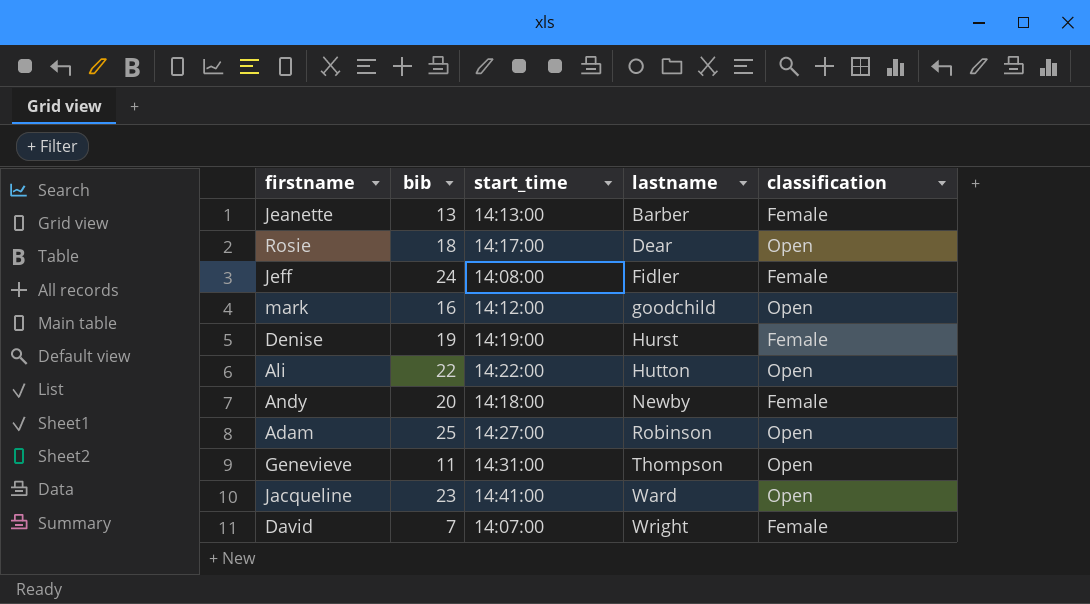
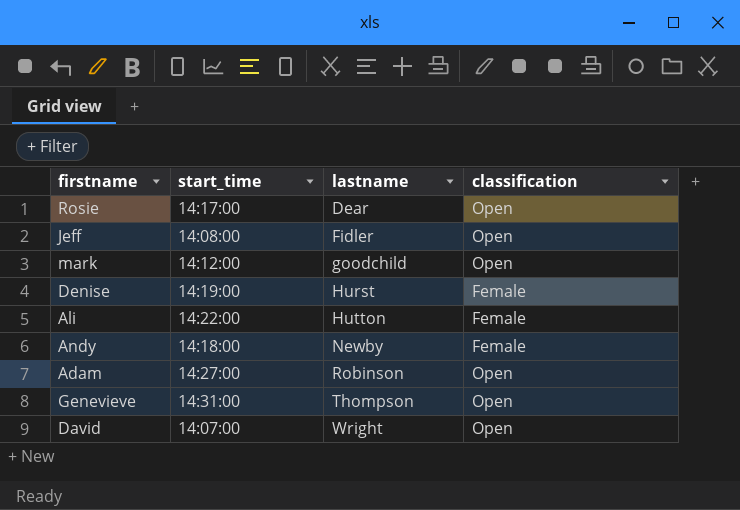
column bib | position: 2 -> none
row Jeanette: 13 | 14:13:00 | Barber | Female -> none
row Jacqueline: 23 | 14:41:00 | Ward | Open -> none
Jeff | classification: Female -> Open
Ali | classification: Open -> Female
David | classification: Female -> Open

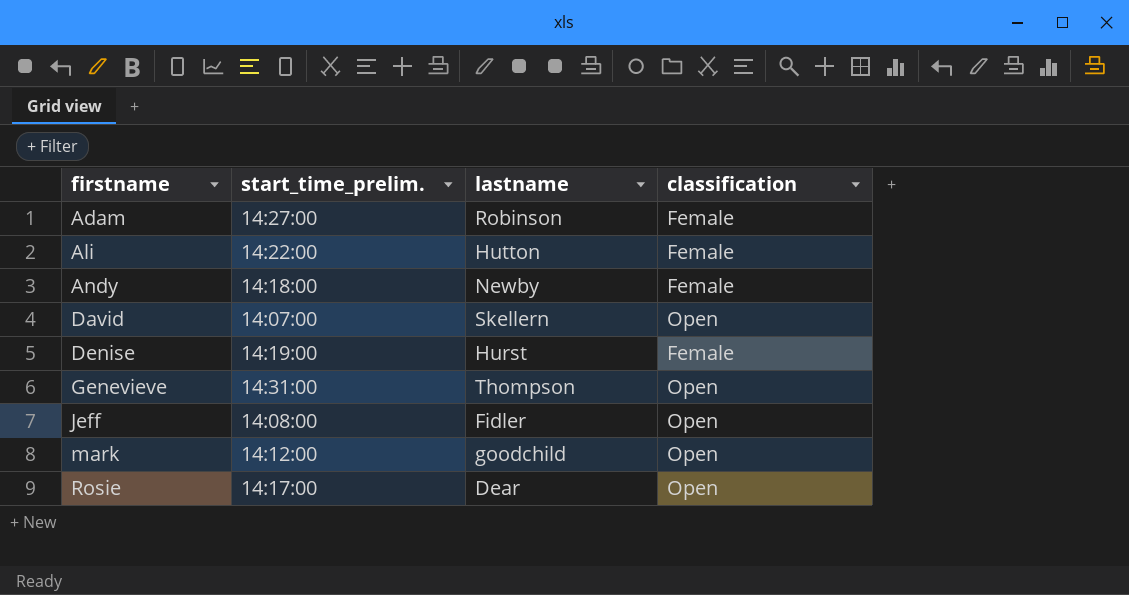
row order: lastname ascending -> firstname ascending
column name: start_time -> start_time_prelim.
Adam | classification: Open -> Female
David | lastname: Wright -> Skellern

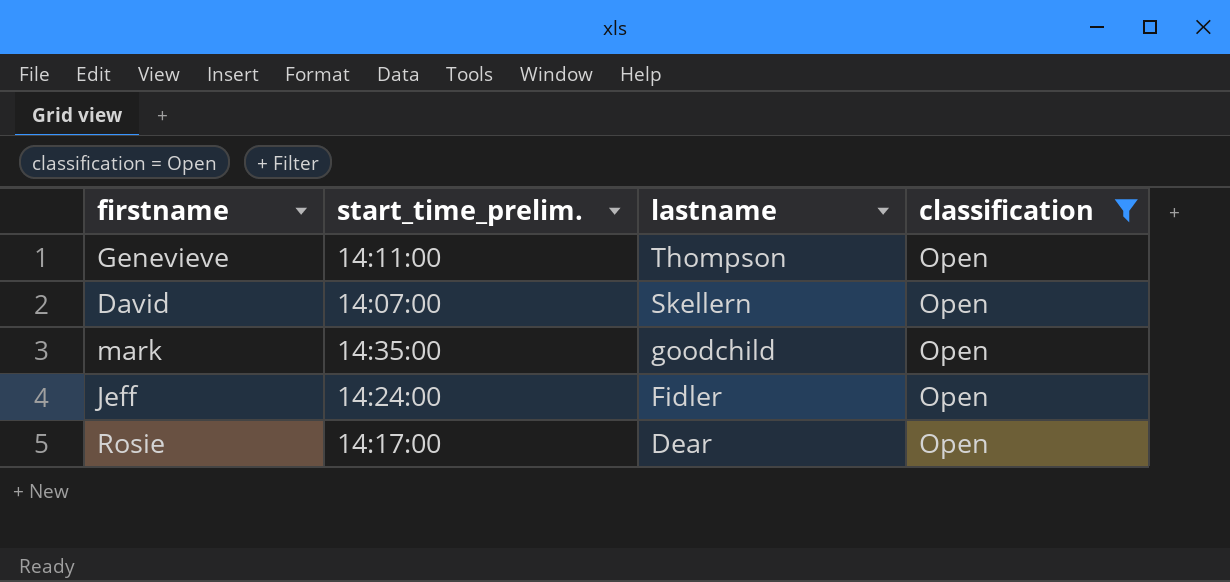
filter: none -> classification = Open
row order: firstname ascending -> lastname descending
Genevieve | start_time_prelim.: 14:31:00 -> 14:11:00
mark | start_time_prelim.: 14:12:00 -> 14:35:00
Jeff | start_time_prelim.: 14:08:00 -> 14:24:00

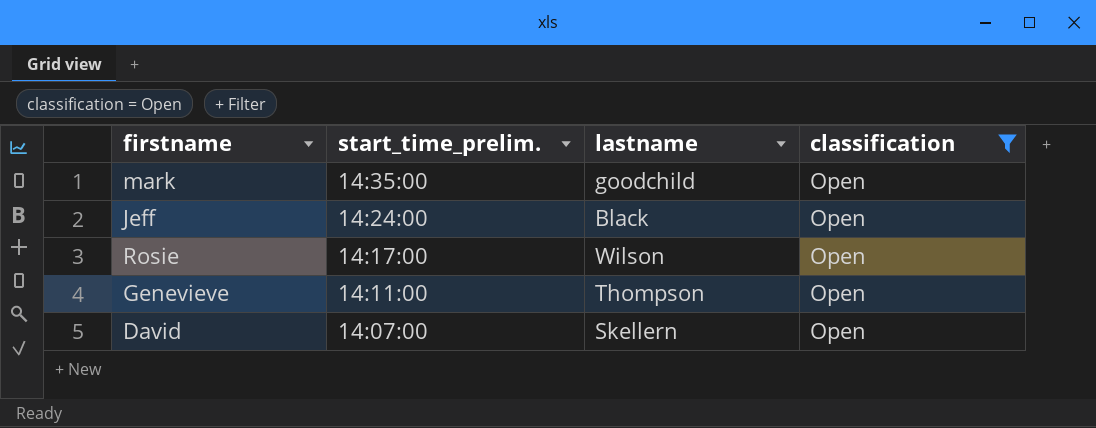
row order: lastname descending -> start_time_prelim. descending
Jeff | lastname: Fidler -> Black
Rosie | lastname: Dear -> Wilson

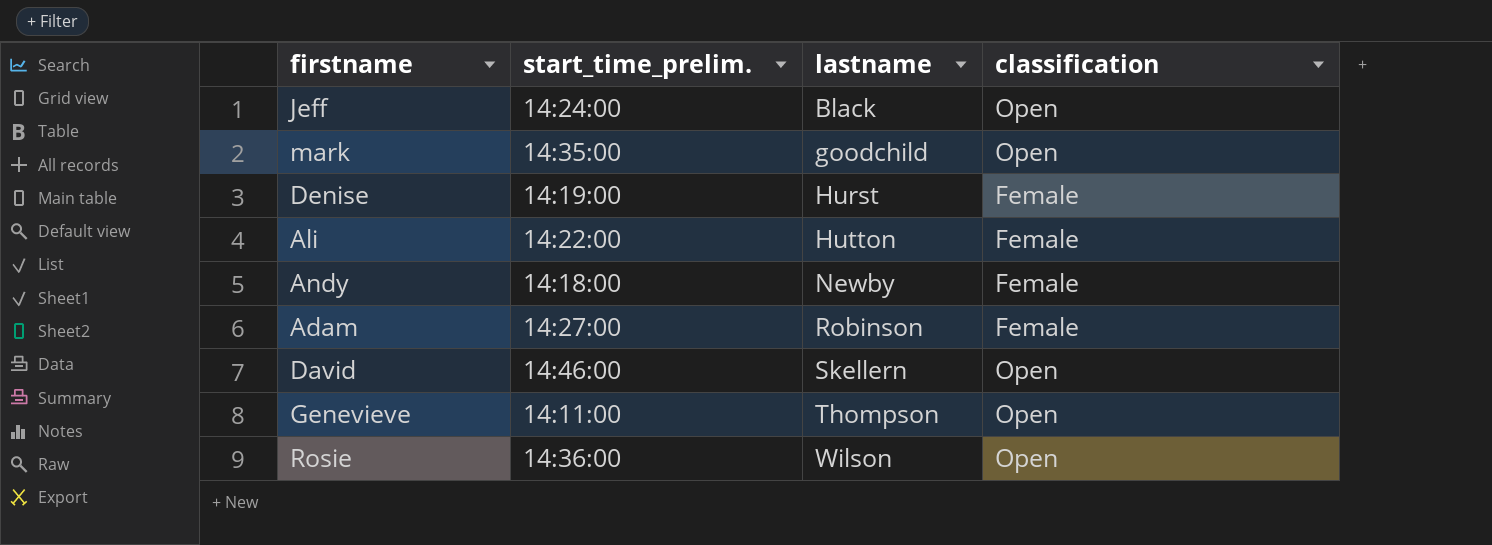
filter: classification = Open -> none
row order: start_time_prelim. descending -> lastname ascending
David | start_time_prelim.: 14:07:00 -> 14:46:00
Rosie | start_time_prelim.: 14:17:00 -> 14:36:00

